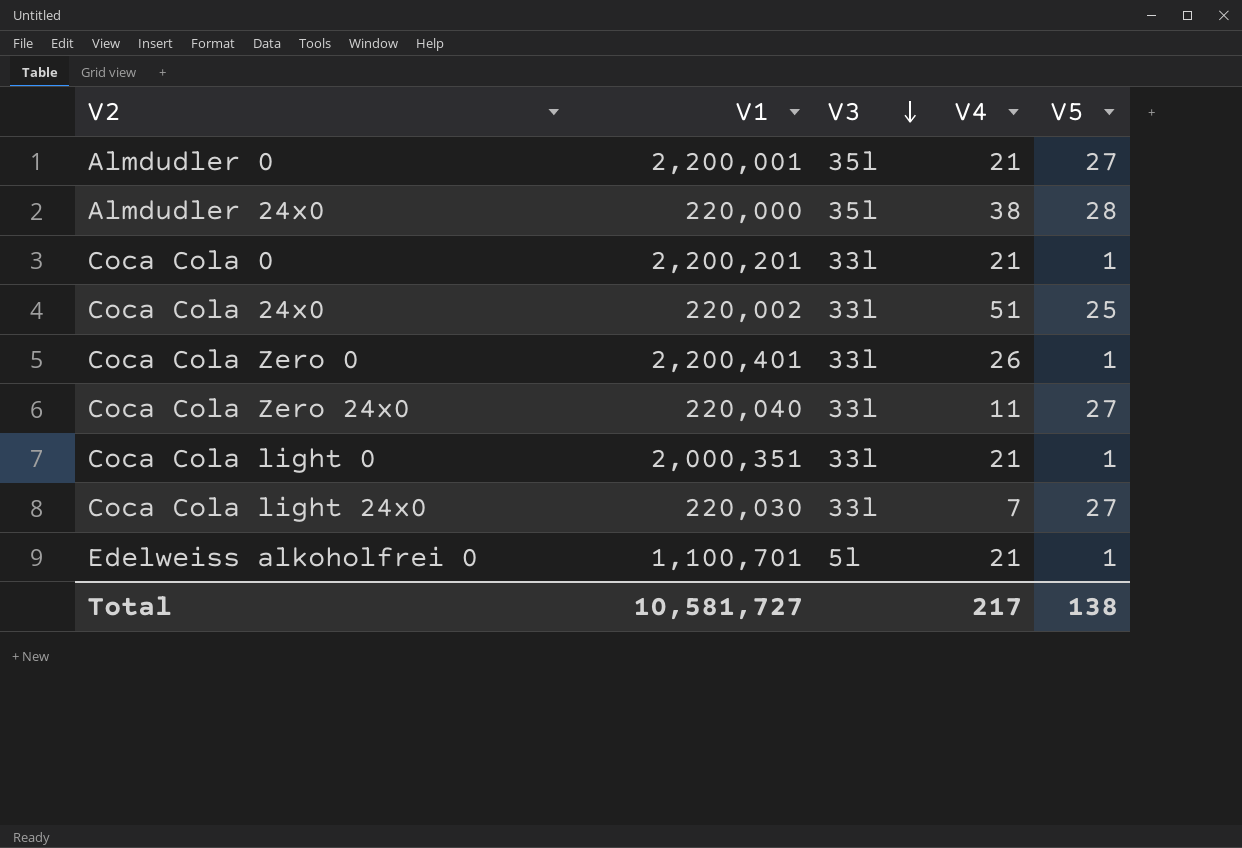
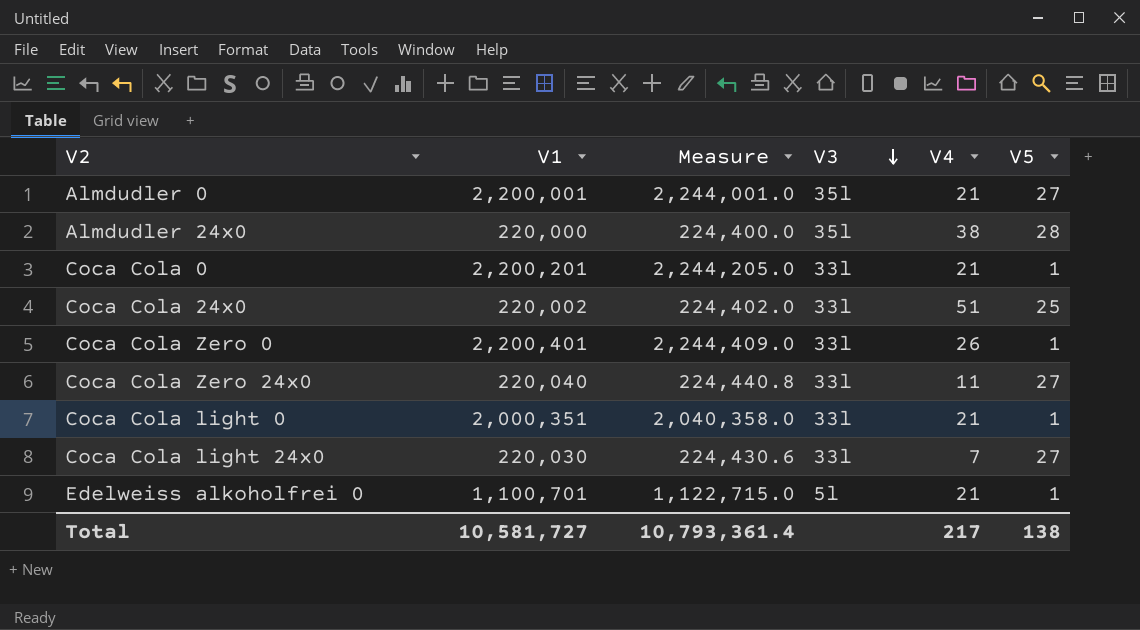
column Measure | formula: none -> [V1] * 1.02

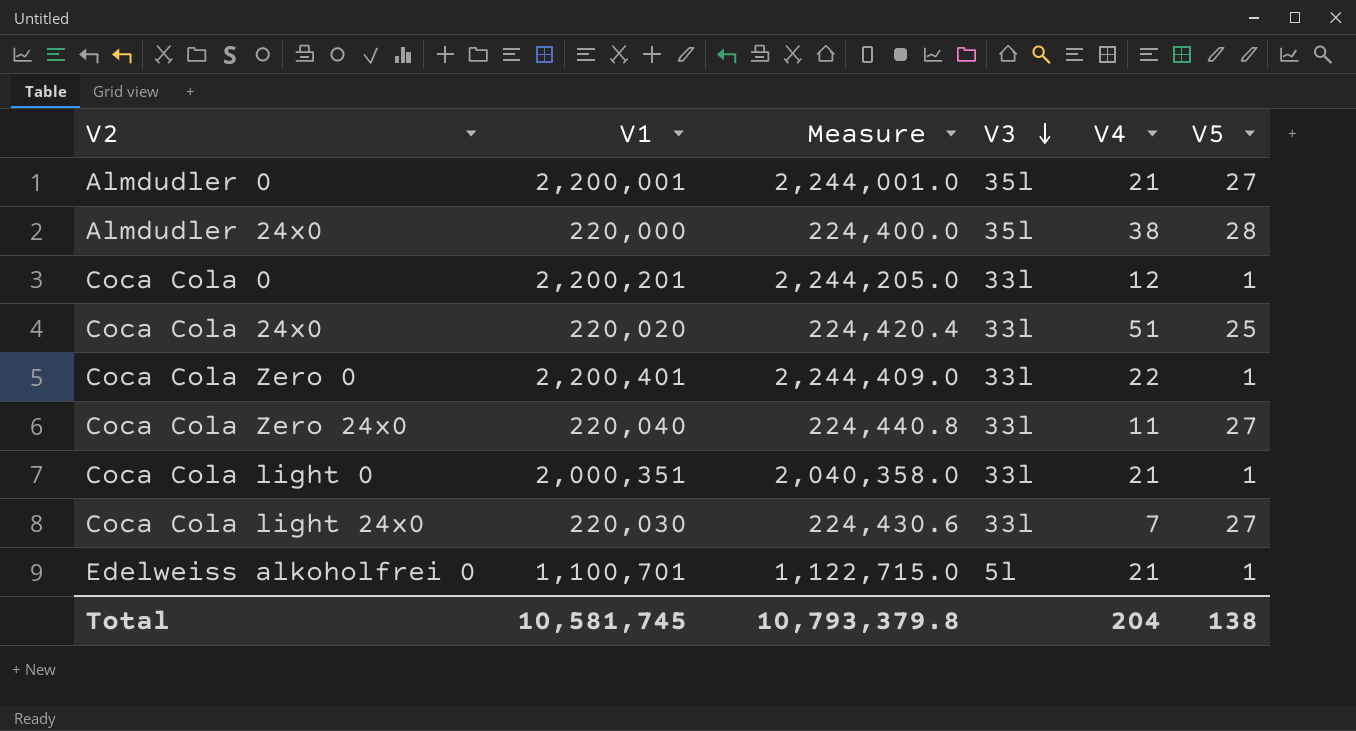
Coca Cola 0 | V4: 21 -> 12
Coca Cola 24x0 | V1: 220,002 -> 220,020
Coca Cola 24x0 | Measure: 224,402.0 -> 224,420.4
Coca Cola Zero 0 | V4: 26 -> 22
Total | V1: 10,581,727 -> 10,581,745
Total | Measure: 10,793,361.4 -> 10,793,379.8
Total | V4: 217 -> 204

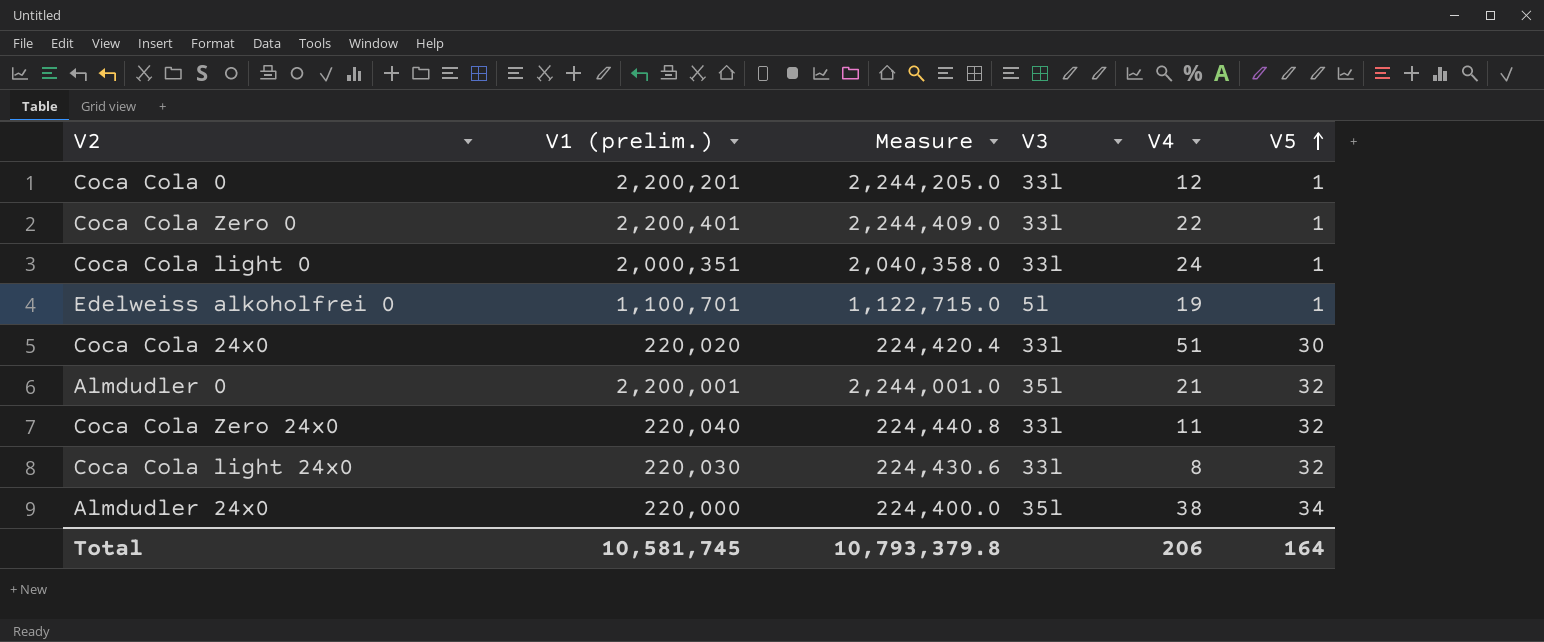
row order: V3 descending -> V5 ascending
column name: V1 -> V1 (prelim.)
Coca Cola light 0 | V4: 21 -> 24
Edelweiss alkoholfrei 0 | V4: 21 -> 19
Coca Cola 24x0 | V5: 25 -> 30
Almdudler 0 | V5: 27 -> 32
Coca Cola Zero 24x0 | V5: 27 -> 32
Coca Cola light 24x0 | V4: 7 -> 8
Coca Cola light 24x0 | V5: 27 -> 32
Almdudler 24x0 | V5: 28 -> 34
Total | V4: 204 -> 206
Total | V5: 138 -> 164

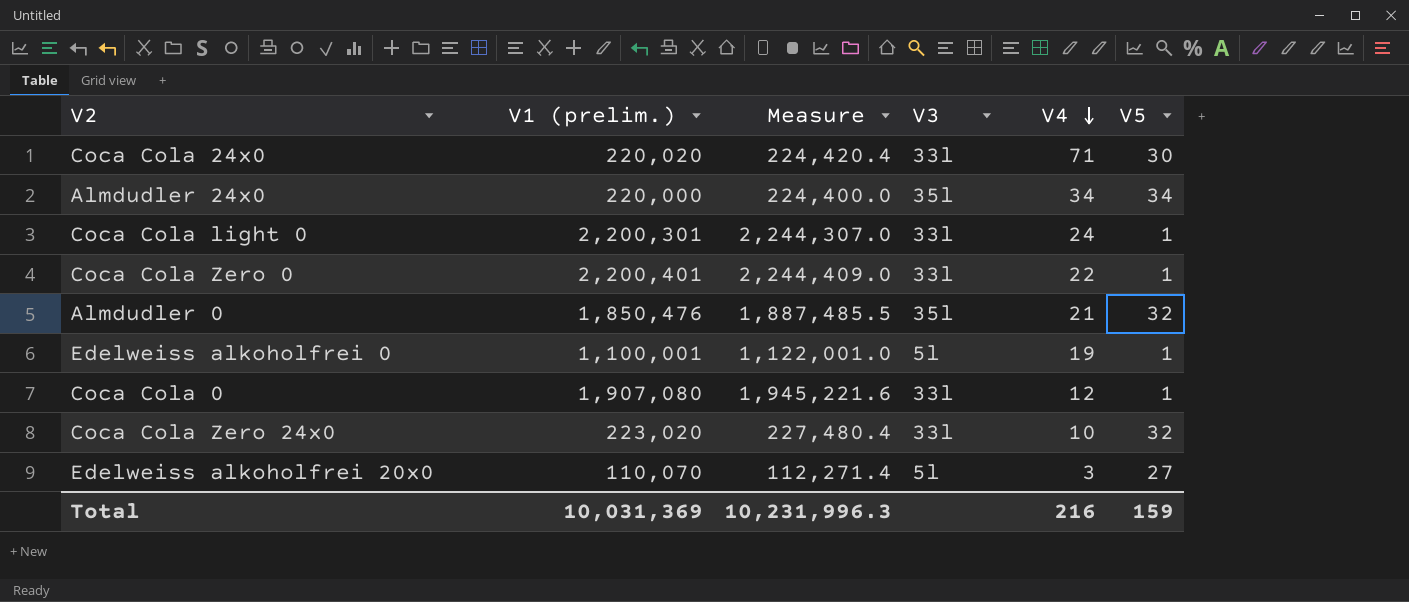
row order: V5 ascending -> V4 descending
row Coca Cola light 24x0: 220,030 | 224,430.6 | 33l | 8 | 32 -> none
Coca Cola 24x0 | V4: 51 -> 71
Almdudler 24x0 | V4: 38 -> 34
Coca Cola light 0 | V1 (prelim.): 2,000,351 -> 2,200,301
Coca Cola light 0 | Measure: 2,040,358.0 -> 2,244,307.0
Almdudler 0 | V1 (prelim.): 2,200,001 -> 1,850,476
Almdudler 0 | Measure: 2,244,001.0 -> 1,887,485.5
Edelweiss alkoholfrei 0 | V1 (prelim.): 1,100,701 -> 1,100,001
Edelweiss alkoholfrei 0 | Measure: 1,122,715.0 -> 1,122,001.0
Coca Cola 0 | V1 (prelim.): 2,200,201 -> 1,907,080
Coca Cola 0 | Measure: 2,244,205.0 -> 1,945,221.6
Coca Cola Zero 24x0 | V1 (prelim.): 220,040 -> 223,020
Coca Cola Zero 24x0 | Measure: 224,440.8 -> 227,480.4
Coca Cola Zero 24x0 | V4: 11 -> 10
row Edelweiss alkoholfrei 20x0: none -> 110,070 | 112,271.4 | 5l | 3 | 27
Total | V1 (prelim.): 10,581,745 -> 10,031,369
Total | Measure: 10,793,379.8 -> 10,231,996.3
Total | V4: 206 -> 216
Total | V5: 164 -> 159

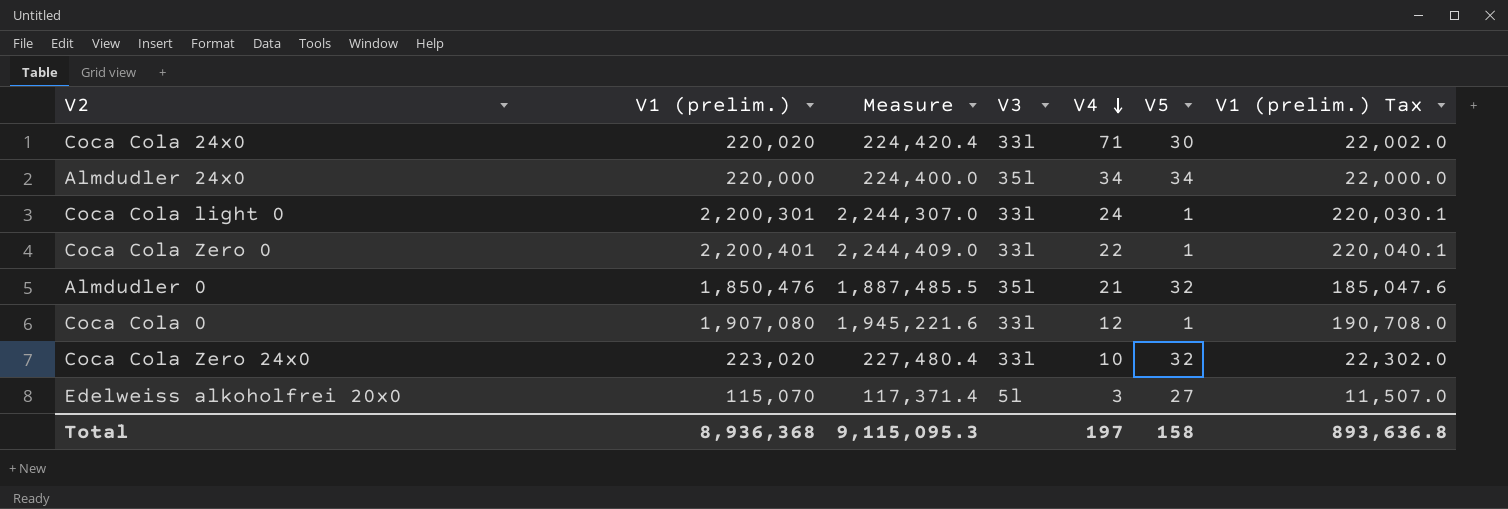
column V1 (prelim.) Tax | formula: none -> [V1 (prelim.)] * 0.1
row Edelweiss alkoholfrei 0: 1,100,001 | 1,122,001.0 | 5l | 19 | 1 -> none
Edelweiss alkoholfrei 20x0 | V1 (prelim.): 110,070 -> 115,070
Edelweiss alkoholfrei 20x0 | Measure: 112,271.4 -> 117,371.4
Total | V1 (prelim.): 10,031,369 -> 8,936,368
Total | Measure: 10,231,996.3 -> 9,115,095.3
Total | V4: 216 -> 197
Total | V5: 159 -> 158

